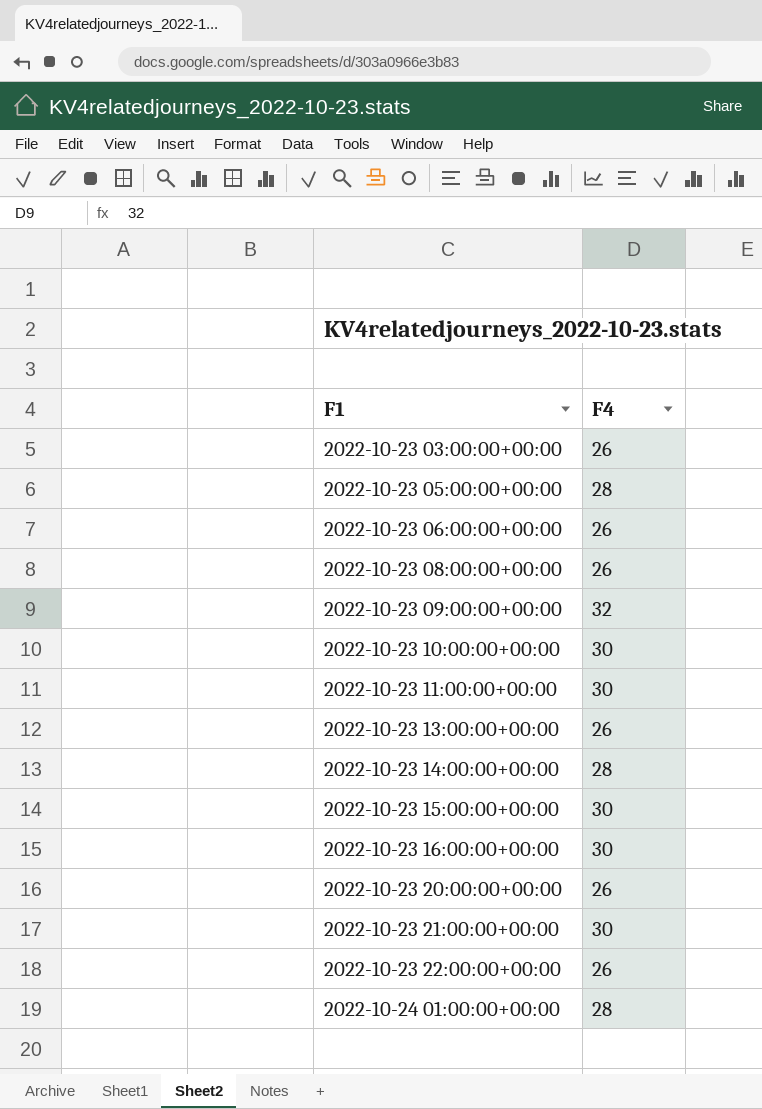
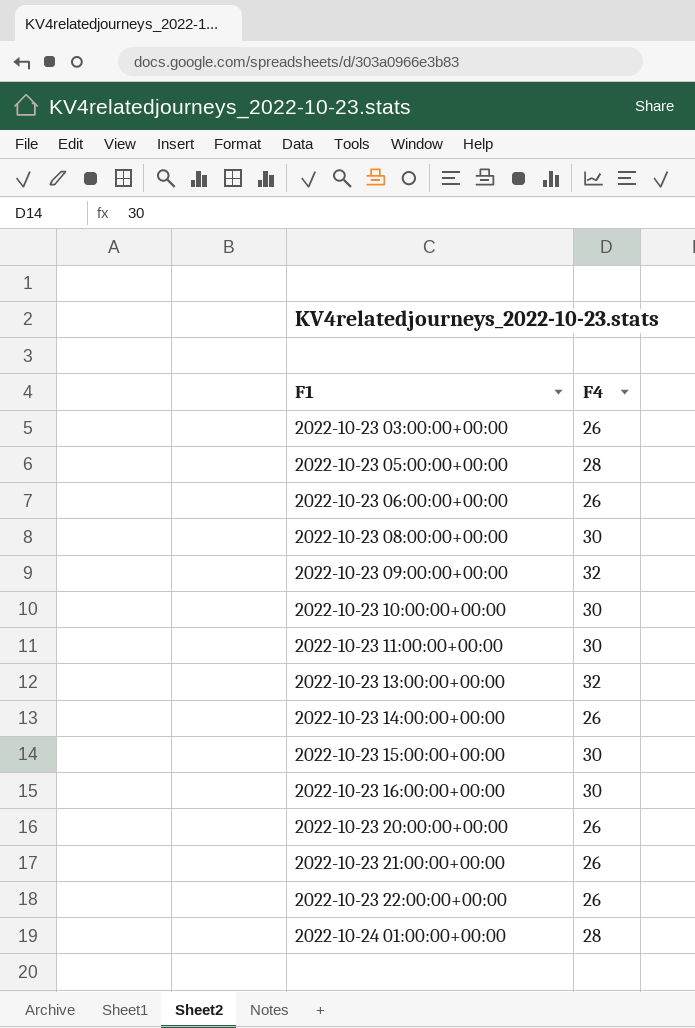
2022-10-23 08:00:00+00:00 | F4: 26 -> 30
2022-10-23 13:00:00+00:00 | F4: 26 -> 32
2022-10-23 14:00:00+00:00 | F4: 28 -> 26
2022-10-23 21:00:00+00:00 | F4: 30 -> 26

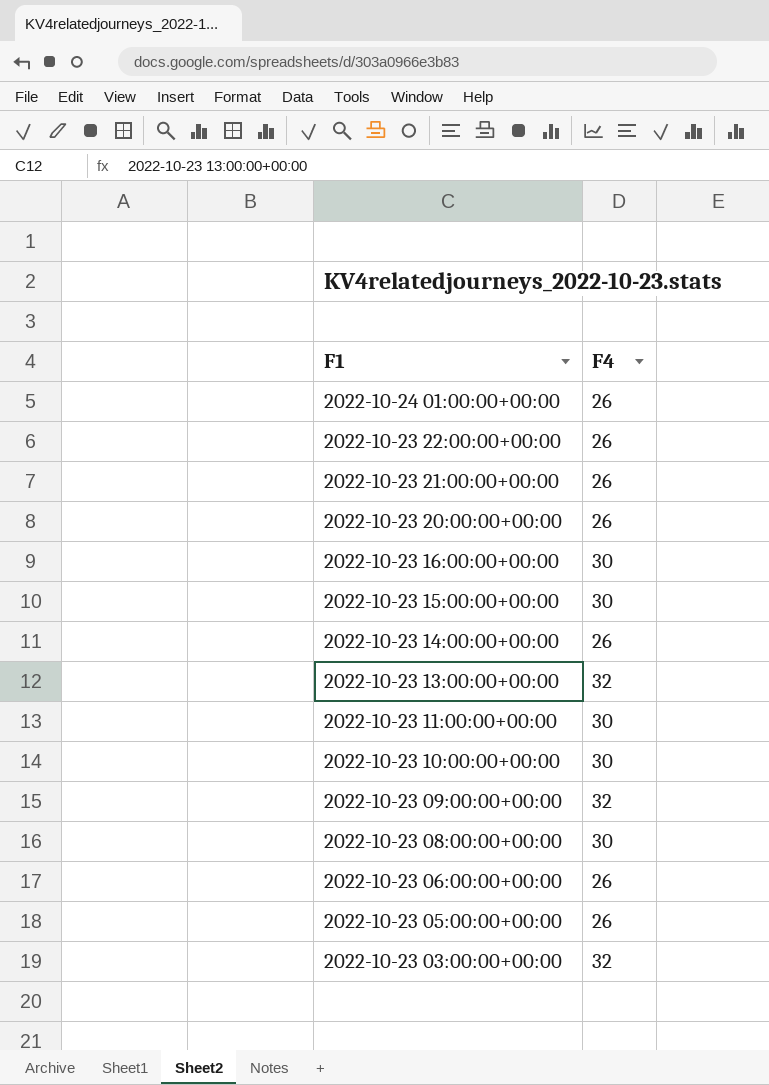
row order: F1 ascending -> F1 descending
2022-10-24 01:00:00+00:00 | F4: 28 -> 26
2022-10-23 05:00:00+00:00 | F4: 28 -> 26
2022-10-23 03:00:00+00:00 | F4: 26 -> 32

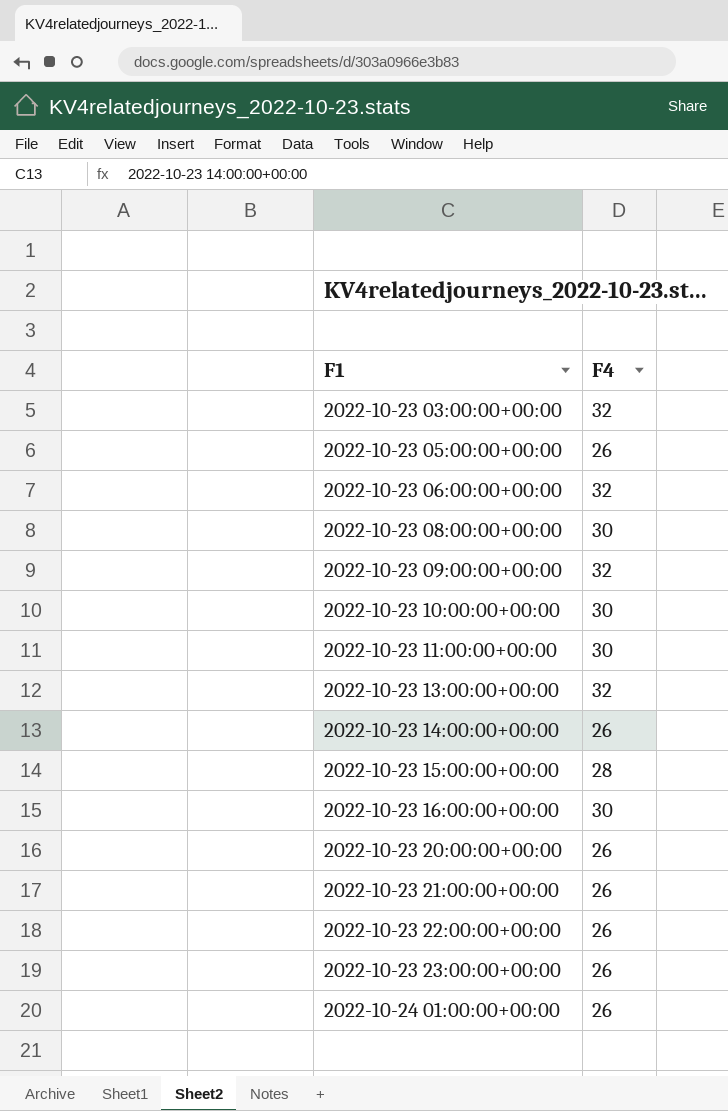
row order: F1 descending -> F1 ascending
2022-10-23 06:00:00+00:00 | F4: 26 -> 32
2022-10-23 15:00:00+00:00 | F4: 30 -> 28
row 2022-10-23 23:00:00+00:00: none -> 26

